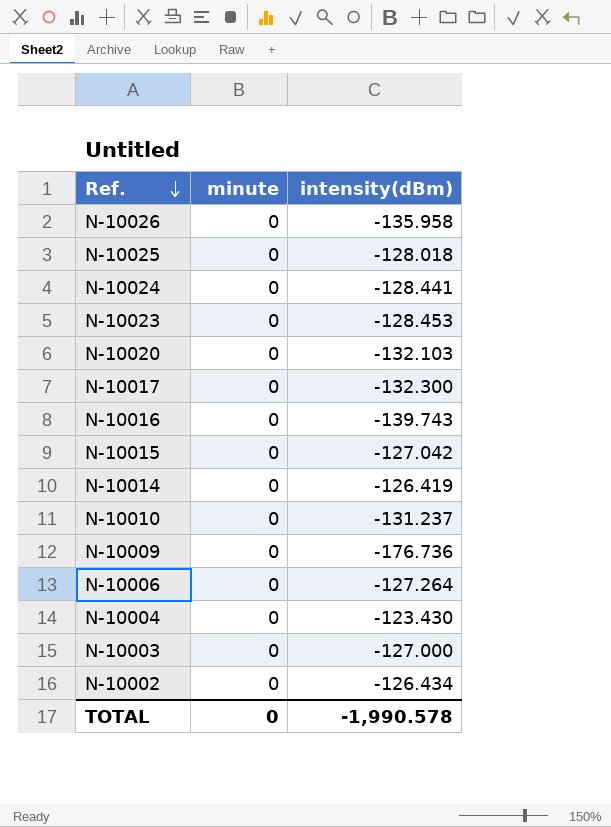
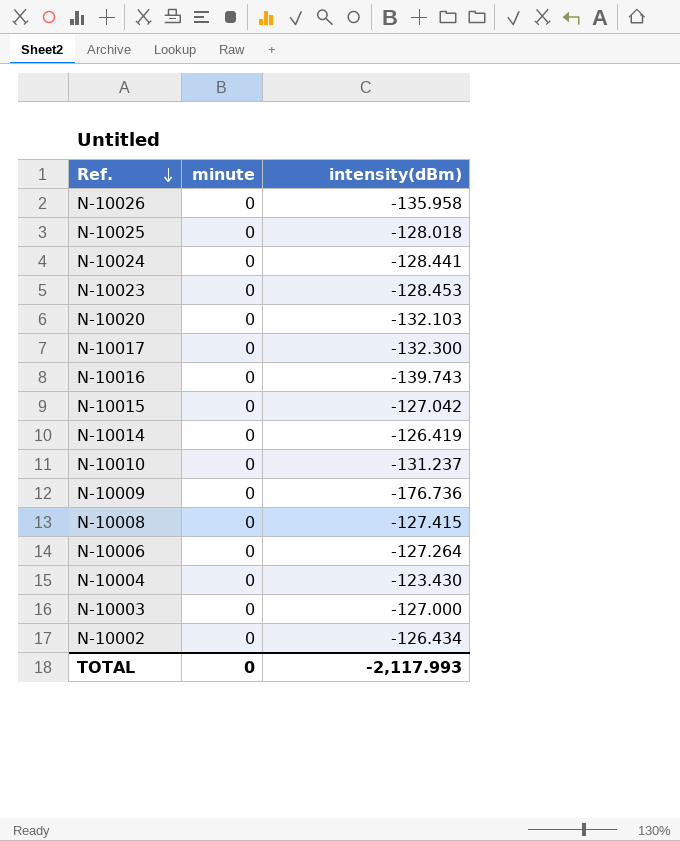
row N-10008: none -> 0 | -127.415
TOTAL | intensity(dBm): -1,990.578 -> -2,117.993

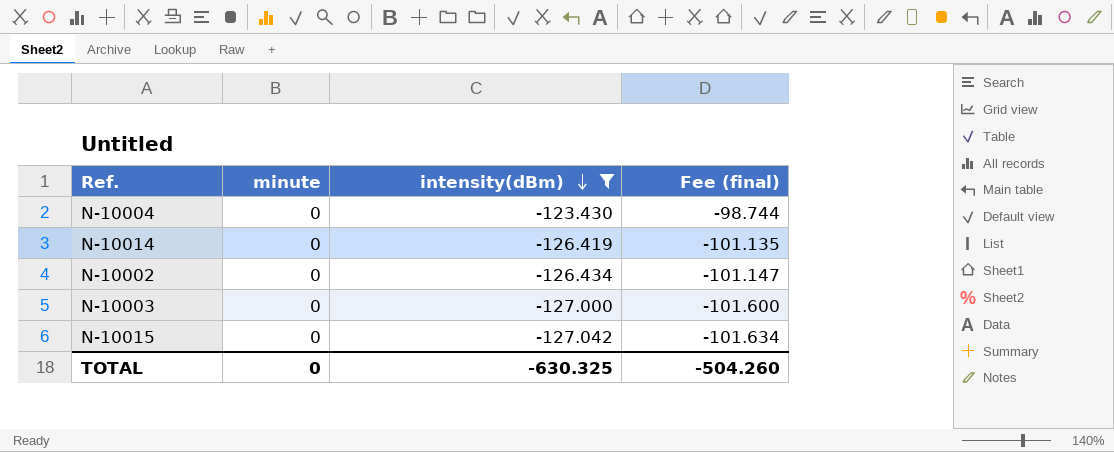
filter: none -> intensity(dBm) >= -127.042
row order: Ref. descending -> intensity(dBm) descending
column Fee (final) | formula: none -> [intensity(dBm)] * 0.8
TOTAL | intensity(dBm): -2,117.993 -> -630.325

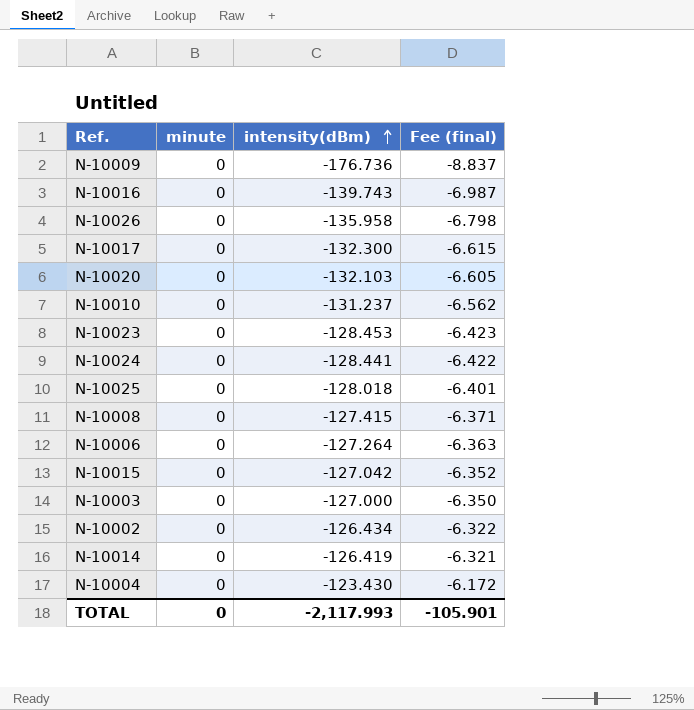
filter: intensity(dBm) >= -127.042 -> none
row order: intensity(dBm) descending -> intensity(dBm) ascending
column Fee (final) | formula: [intensity(dBm)] * 0.8 -> [intensity(dBm)] * 0.05
TOTAL | intensity(dBm): -630.325 -> -2,117.993
TOTAL | Fee (final): -504.260 -> -105.901

